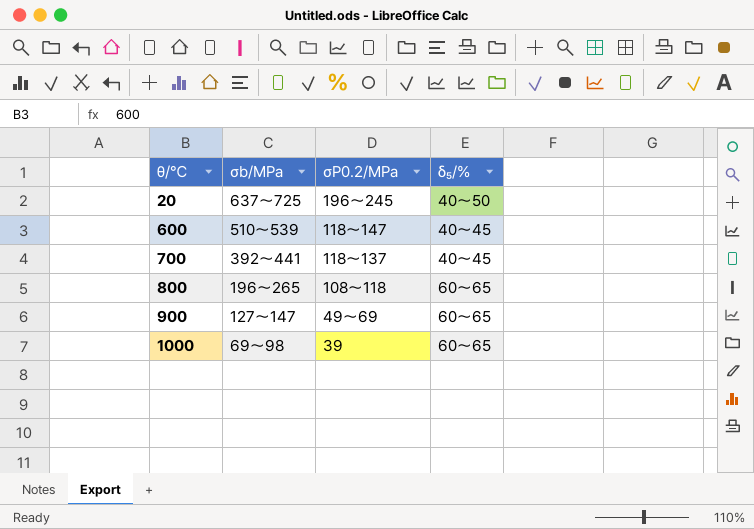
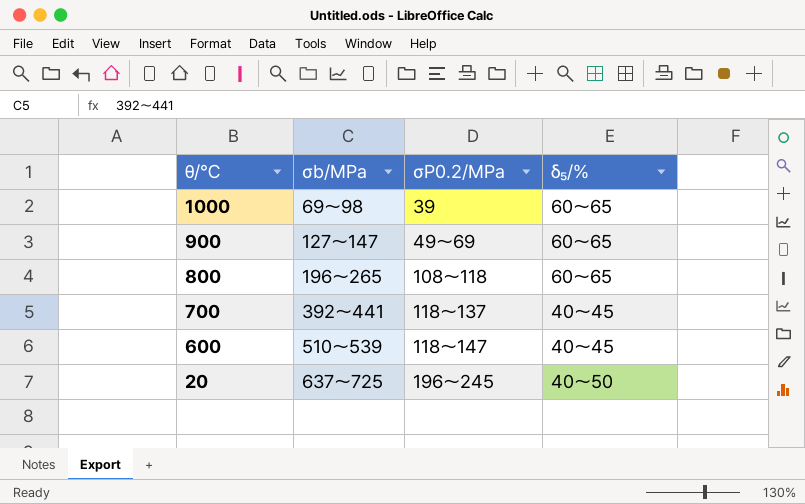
row order: θ/℃ ascending -> θ/℃ descending

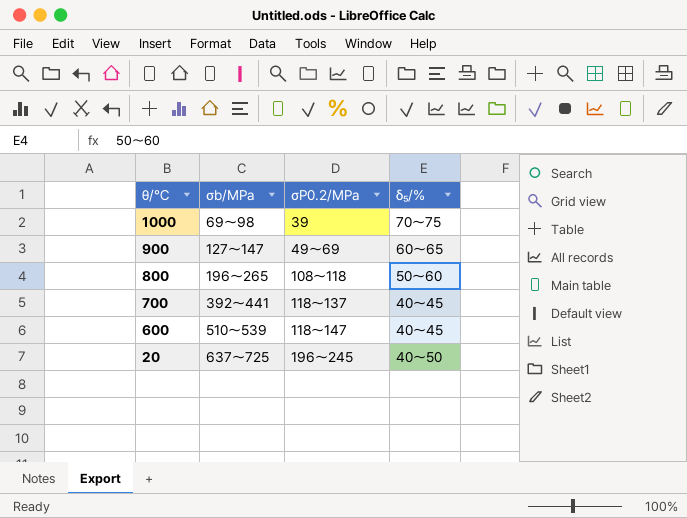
1000 | δ₅/%: 60～65 -> 70～75
800 | δ₅/%: 60～65 -> 50～60

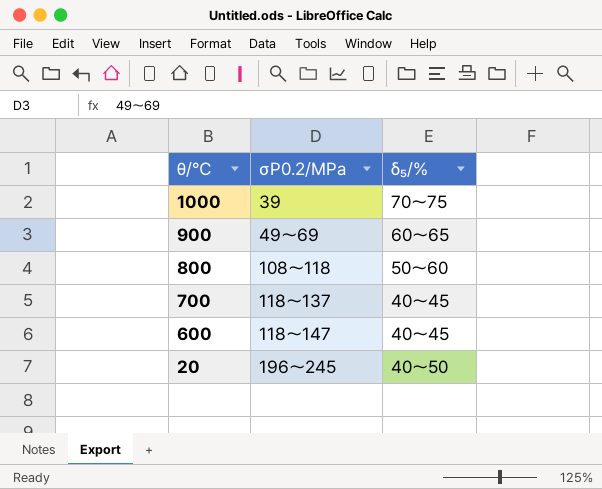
column σb/MPa | position: 2 -> none

